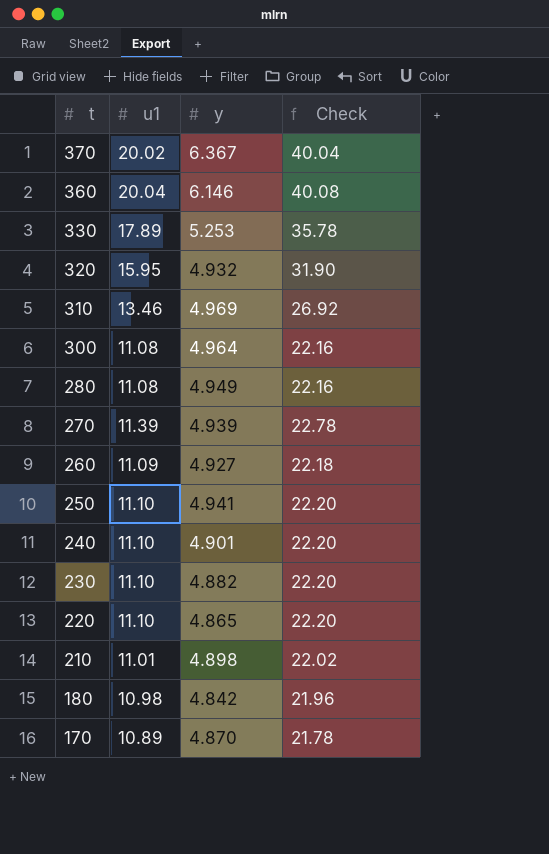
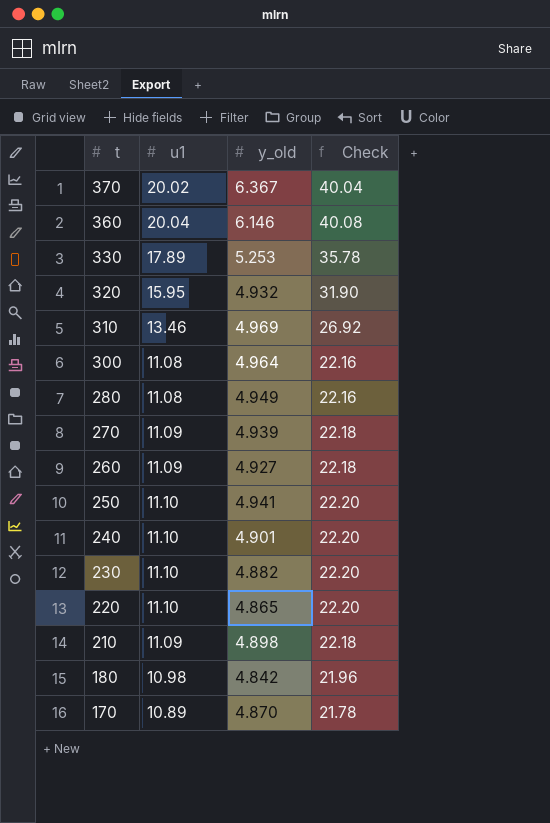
column name: y -> y_old
270 | u1: 11.39 -> 11.09
270 | Check: 22.78 -> 22.18
210 | u1: 11.01 -> 11.09
210 | Check: 22.02 -> 22.18

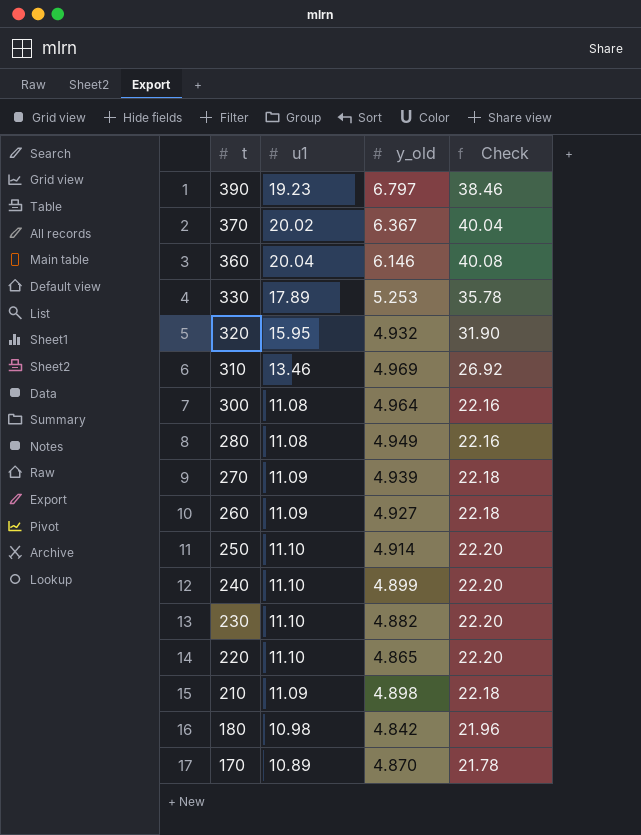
row 390: none -> 19.23 | 6.797 | 38.46
250 | y_old: 4.941 -> 4.914
240 | y_old: 4.901 -> 4.899

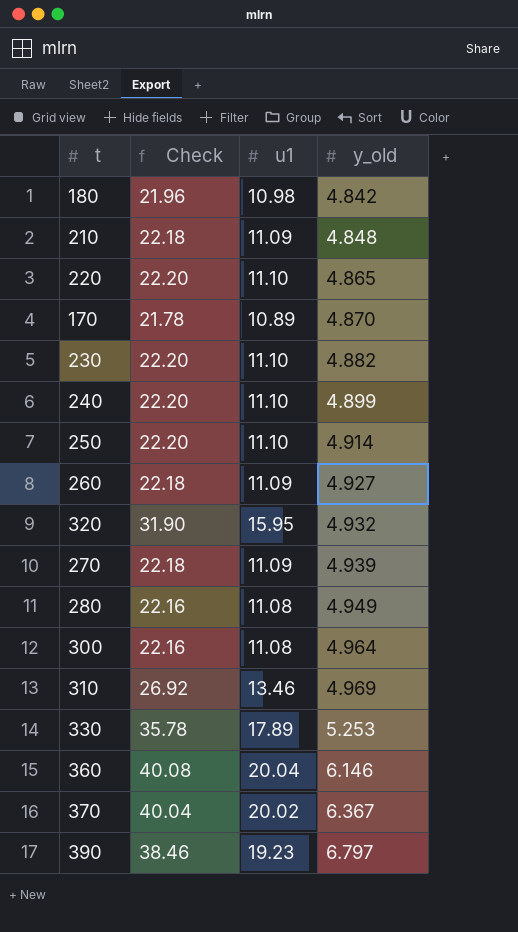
row order: t descending -> y_old ascending
column Check | position: 4 -> 2
210 | y_old: 4.898 -> 4.848

